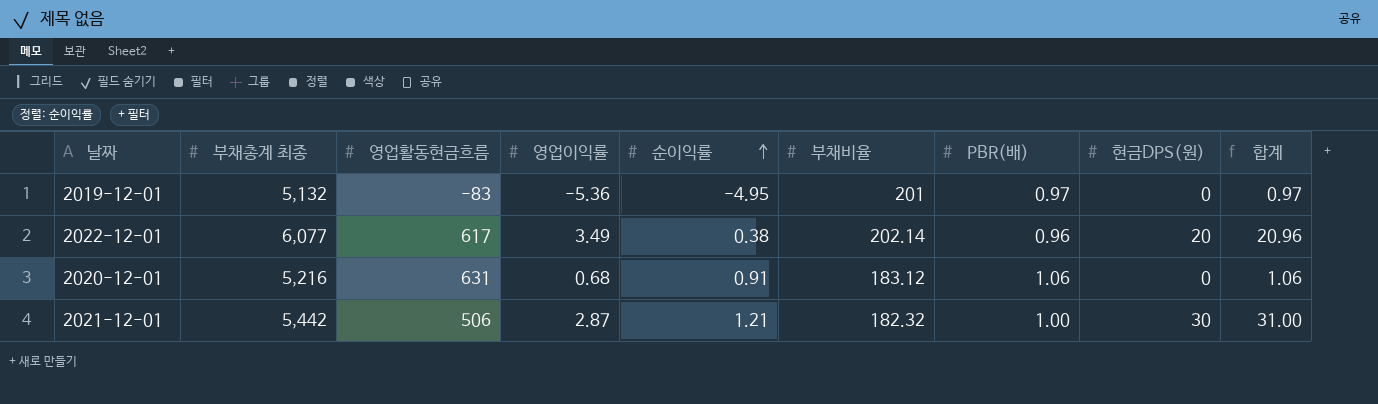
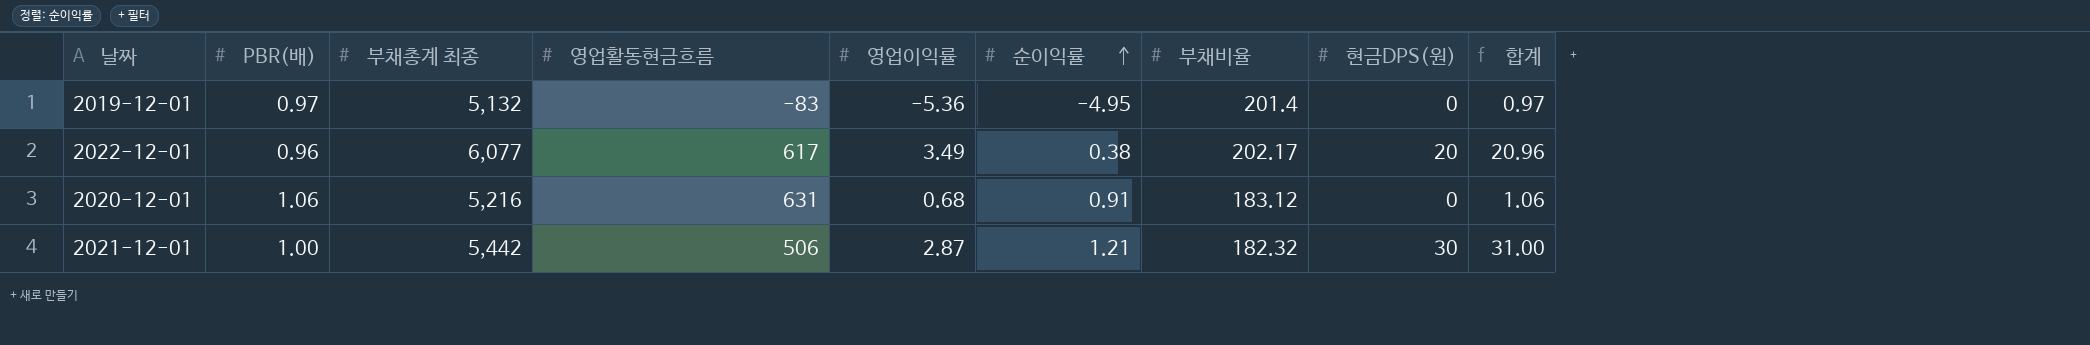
column PBR(배) | position: 7 -> 2
2019-12-01 | 부채비율: 201 -> 201.4
2022-12-01 | 부채비율: 202.14 -> 202.17

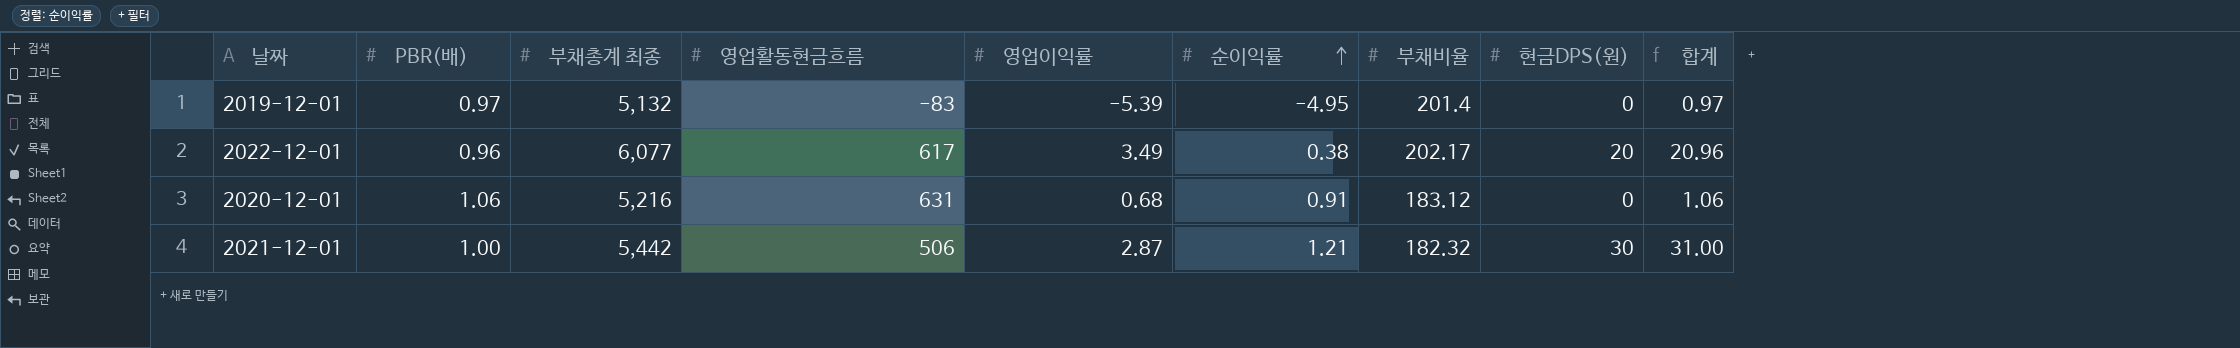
2019-12-01 | 영업이익률: -5.36 -> -5.39

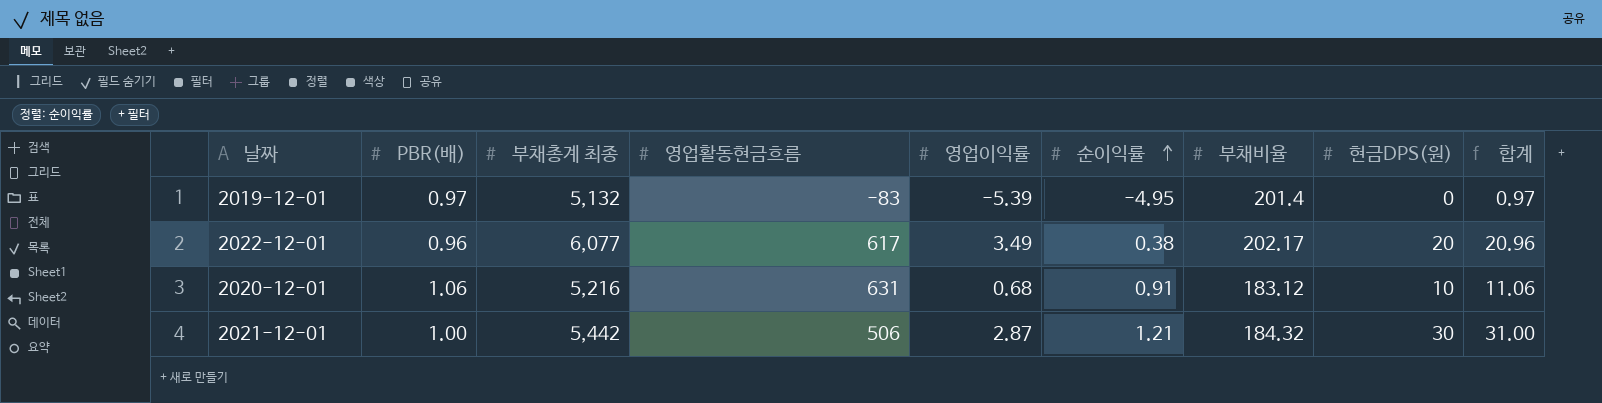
2020-12-01 | 현금DPS(원): 0 -> 10
2020-12-01 | 합계: 1.06 -> 11.06
2021-12-01 | 부채비율: 182.32 -> 184.32

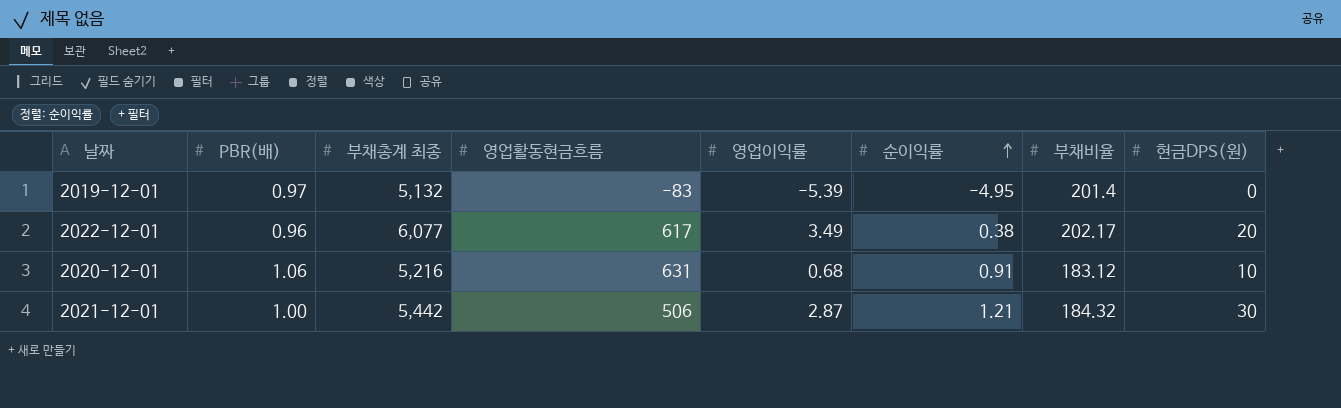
column 합계 | formula: [PBR(배)] + [현금DPS(원)] -> none

